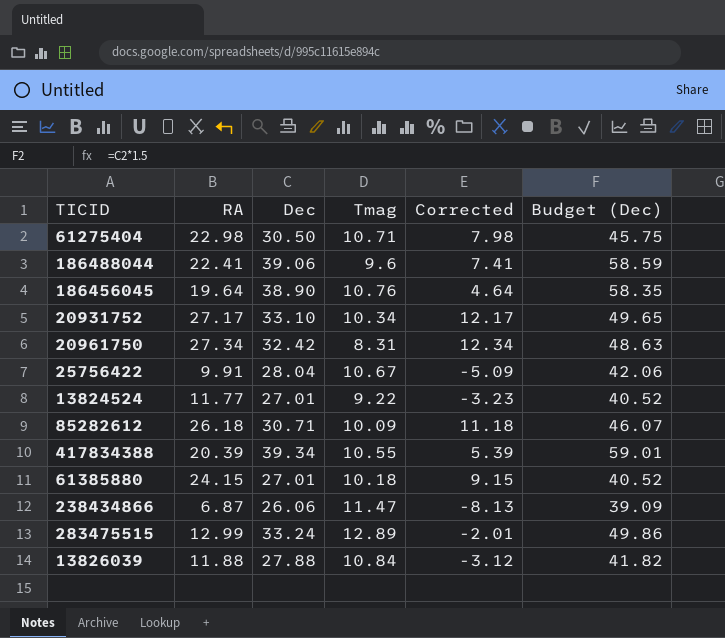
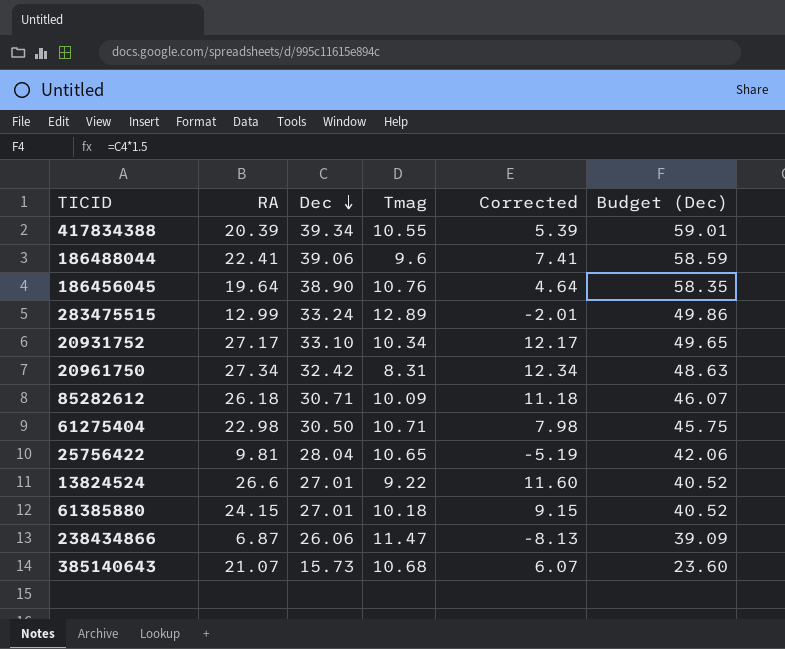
row order: none -> Dec descending
row 13826039: 11.88 | 27.88 | 10.84 | -3.12 | 41.82 -> none
25756422 | RA: 9.91 -> 9.81
25756422 | Tmag: 10.67 -> 10.65
25756422 | Corrected: -5.09 -> -5.19
13824524 | RA: 11.77 -> 26.6
13824524 | Corrected: -3.23 -> 11.60
row 385140643: none -> 21.07 | 15.73 | 10.68 | 6.07 | 23.60

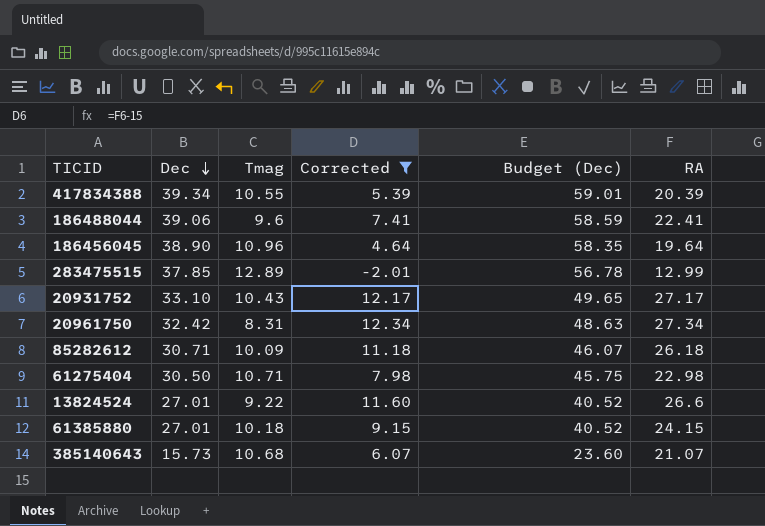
filter: none -> Corrected >= -2.01
column RA | position: 2 -> 6
186456045 | Tmag: 10.76 -> 10.96
283475515 | Dec: 33.24 -> 37.85
283475515 | Budget (Dec): 49.86 -> 56.78
20931752 | Tmag: 10.34 -> 10.43

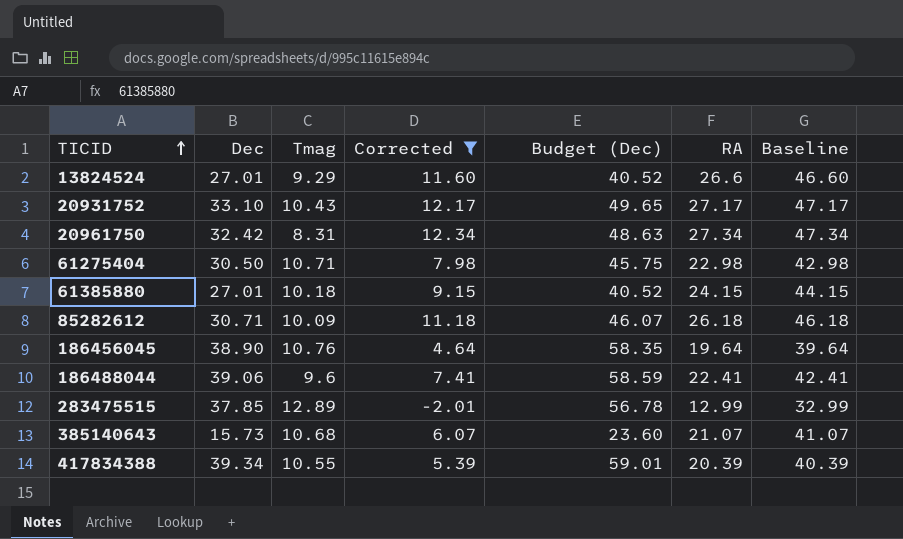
row order: Dec descending -> TICID ascending
column Baseline | formula: none -> [RA] + 20
13824524 | Tmag: 9.22 -> 9.29
186456045 | Tmag: 10.96 -> 10.76

